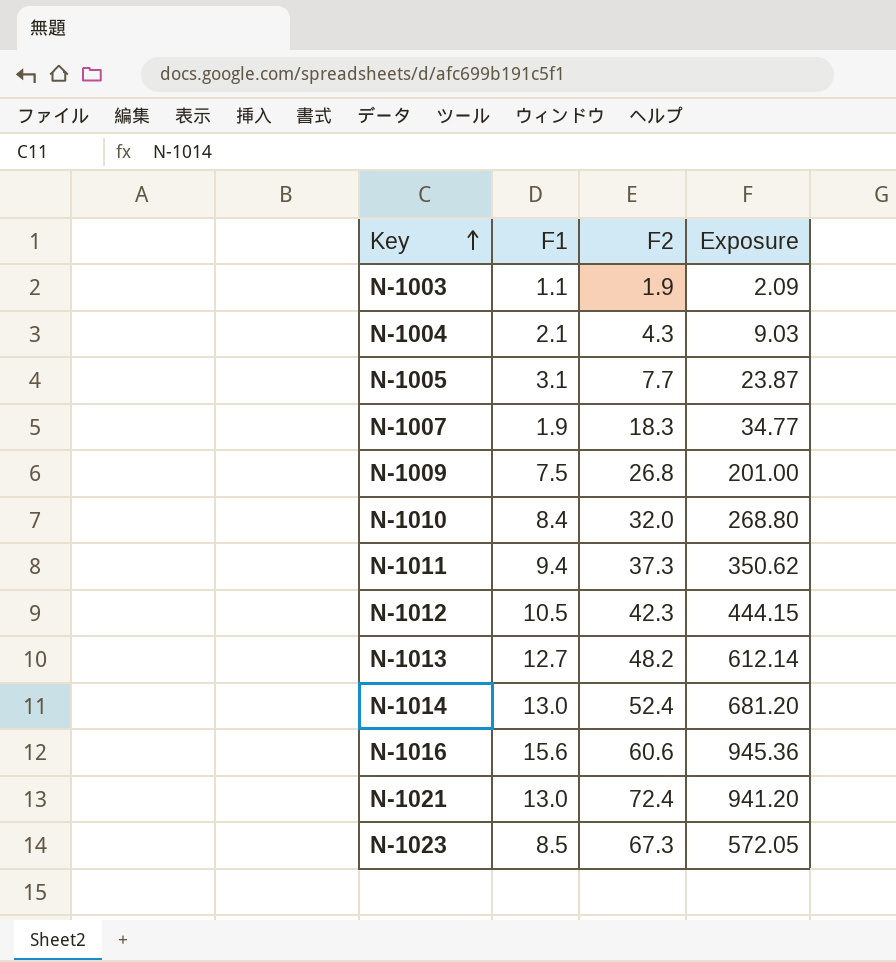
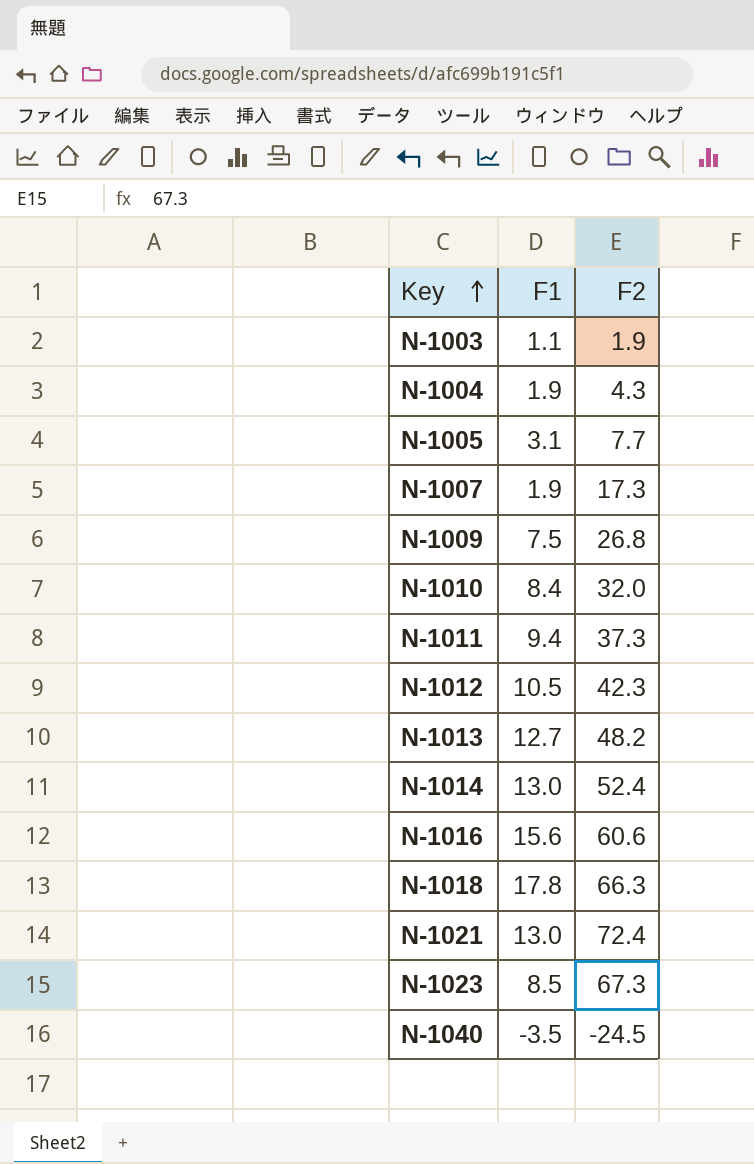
column Exposure | formula: [F1] * [F2] -> none
N-1004 | F1: 2.1 -> 1.9
N-1007 | F2: 18.3 -> 17.3
row N-1018: none -> 17.8 | 66.3
row N-1040: none -> -3.5 | -24.5

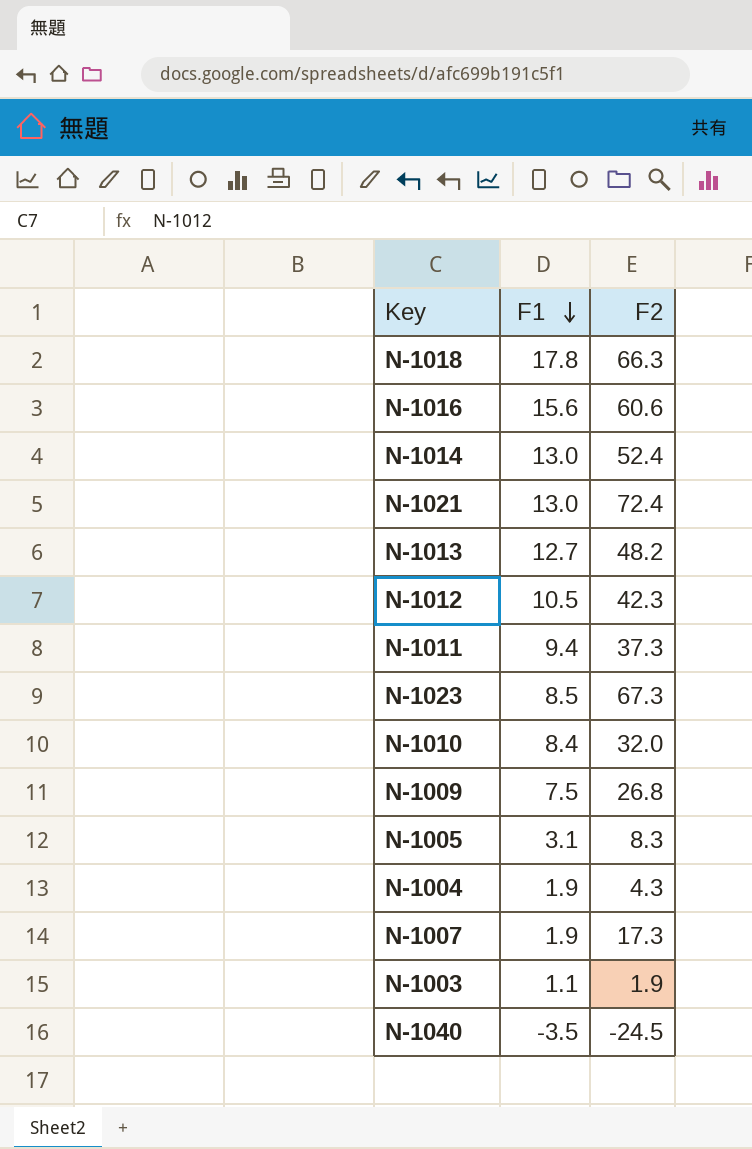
row order: Key ascending -> F1 descending
N-1005 | F2: 7.7 -> 8.3

